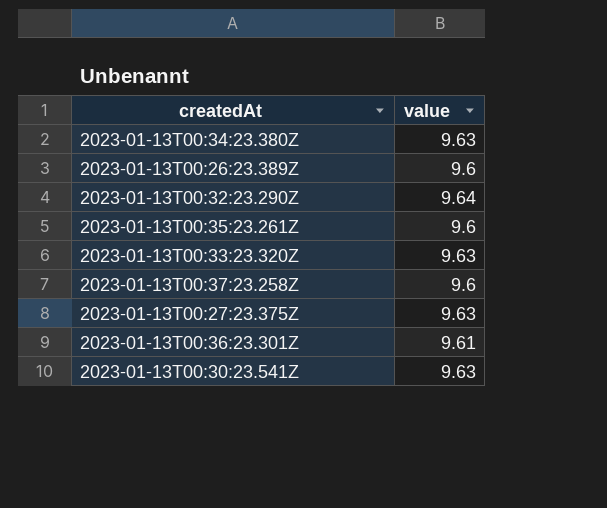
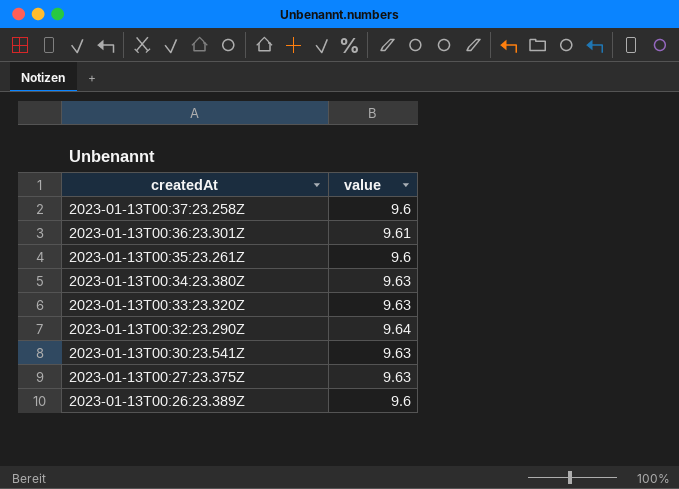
row order: none -> createdAt descending

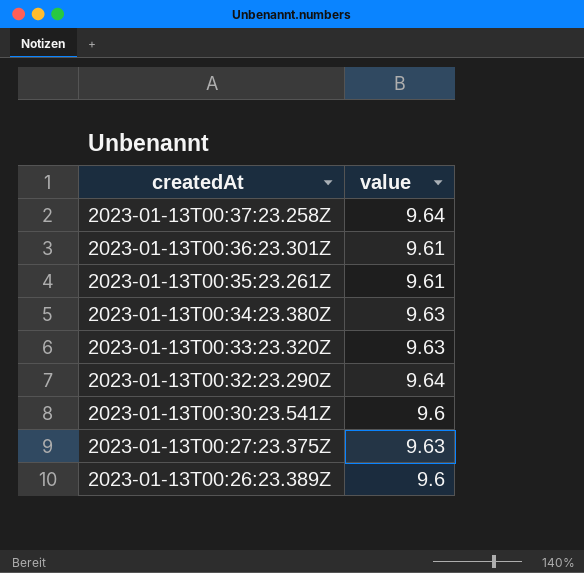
2023-01-13T00:37:23.258Z | value: 9.6 -> 9.64
2023-01-13T00:35:23.261Z | value: 9.6 -> 9.61
2023-01-13T00:30:23.541Z | value: 9.63 -> 9.6

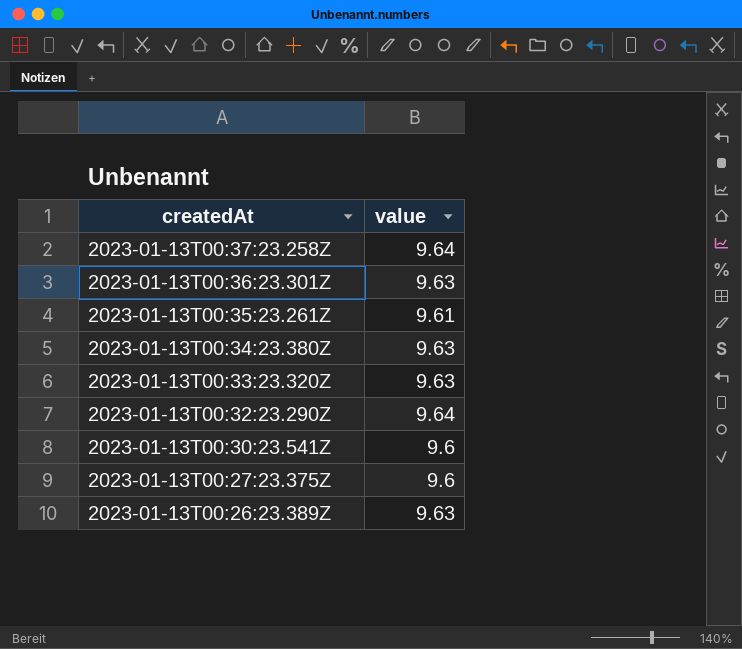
2023-01-13T00:36:23.301Z | value: 9.61 -> 9.63
2023-01-13T00:27:23.375Z | value: 9.63 -> 9.6
2023-01-13T00:26:23.389Z | value: 9.6 -> 9.63

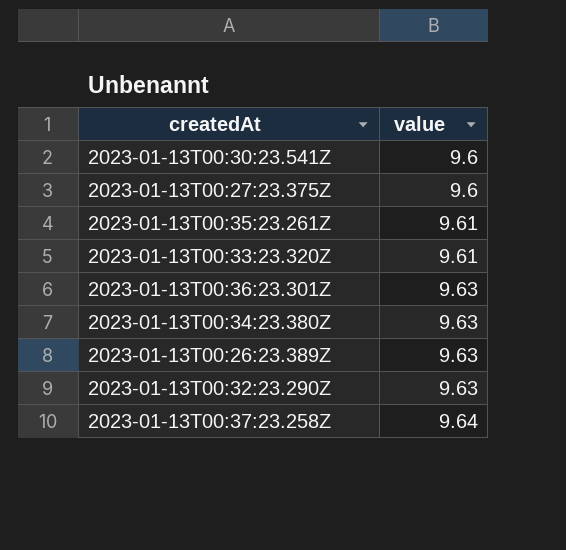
row order: createdAt descending -> value ascending
2023-01-13T00:33:23.320Z | value: 9.63 -> 9.61
2023-01-13T00:32:23.290Z | value: 9.64 -> 9.63

